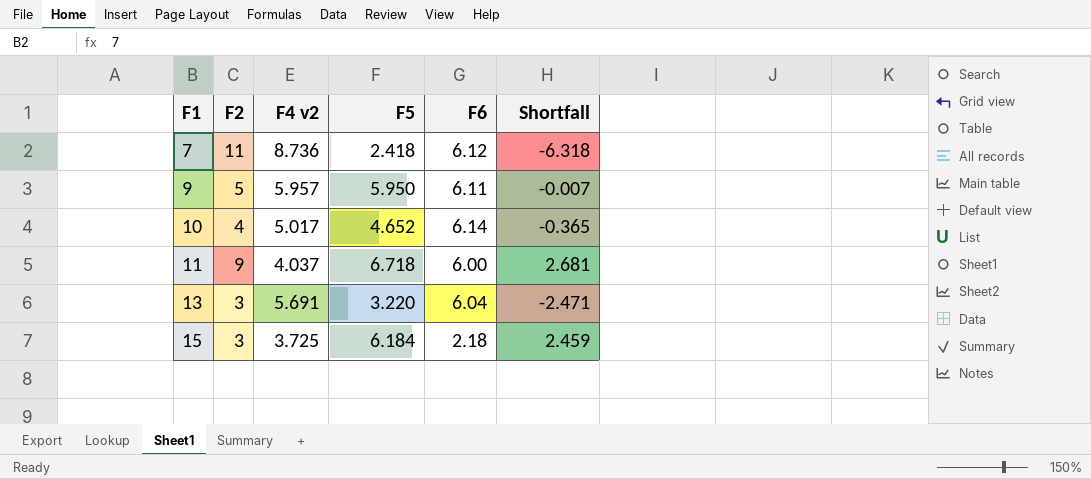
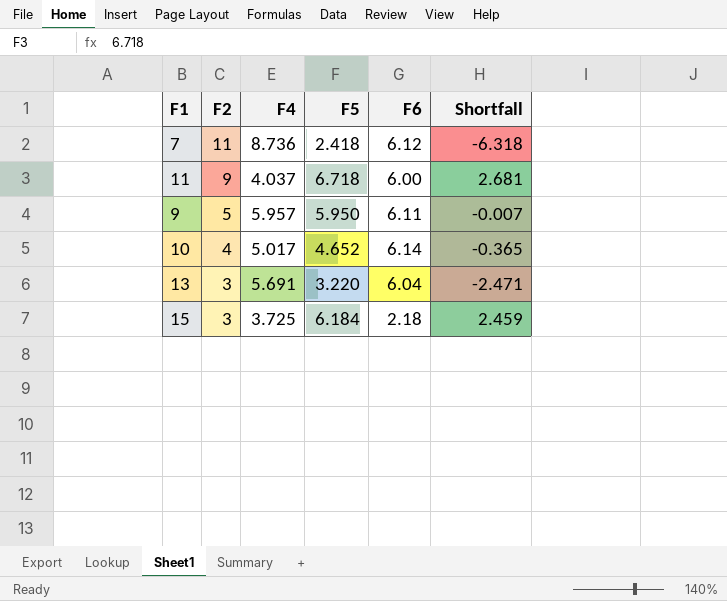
row order: F1 ascending -> F2 descending
column name: F4 v2 -> F4

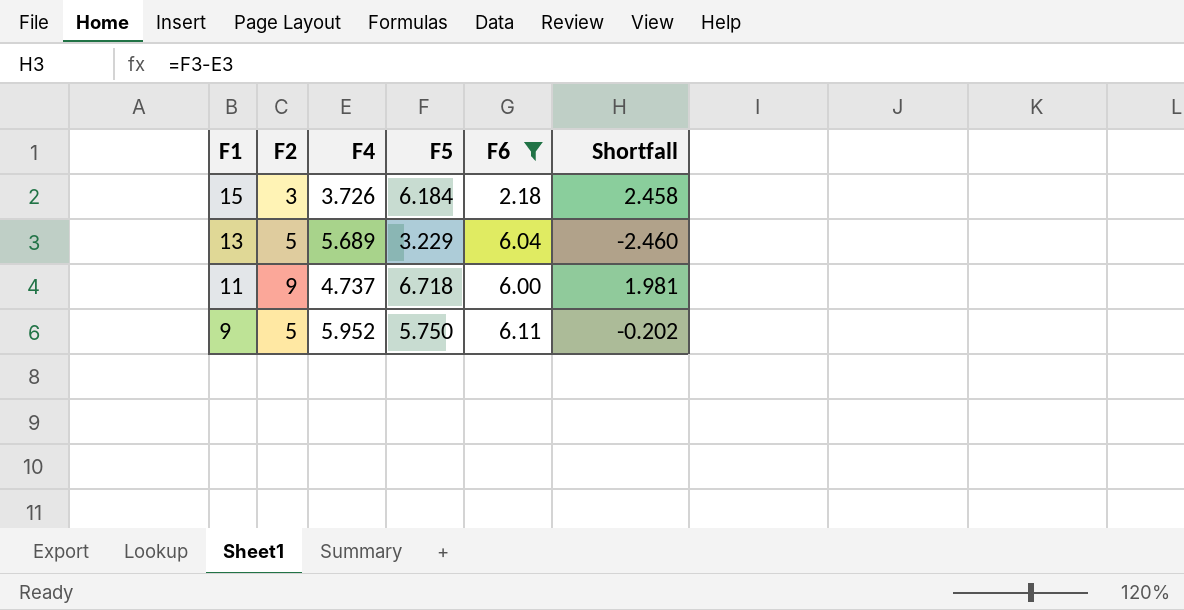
filter: none -> F6 <= 6.11
row order: F2 descending -> F1 descending
15 | F4: 3.725 -> 3.726
15 | Shortfall: 2.459 -> 2.458
13 | F2: 3 -> 5
13 | F4: 5.691 -> 5.689
13 | F5: 3.220 -> 3.229
13 | Shortfall: -2.471 -> -2.460
11 | F4: 4.037 -> 4.737
11 | Shortfall: 2.681 -> 1.981
9 | F4: 5.957 -> 5.952
9 | F5: 5.950 -> 5.750
9 | Shortfall: -0.007 -> -0.202

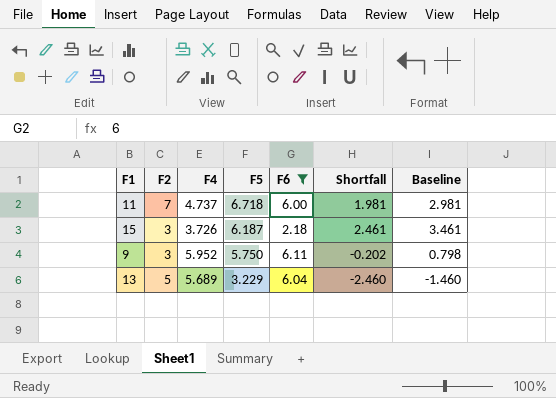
row order: F1 descending -> F5 descending
column Baseline | formula: none -> [Shortfall] + 1
11 | F2: 9 -> 7
15 | F5: 6.184 -> 6.187
15 | Shortfall: 2.458 -> 2.461
9 | F2: 5 -> 3

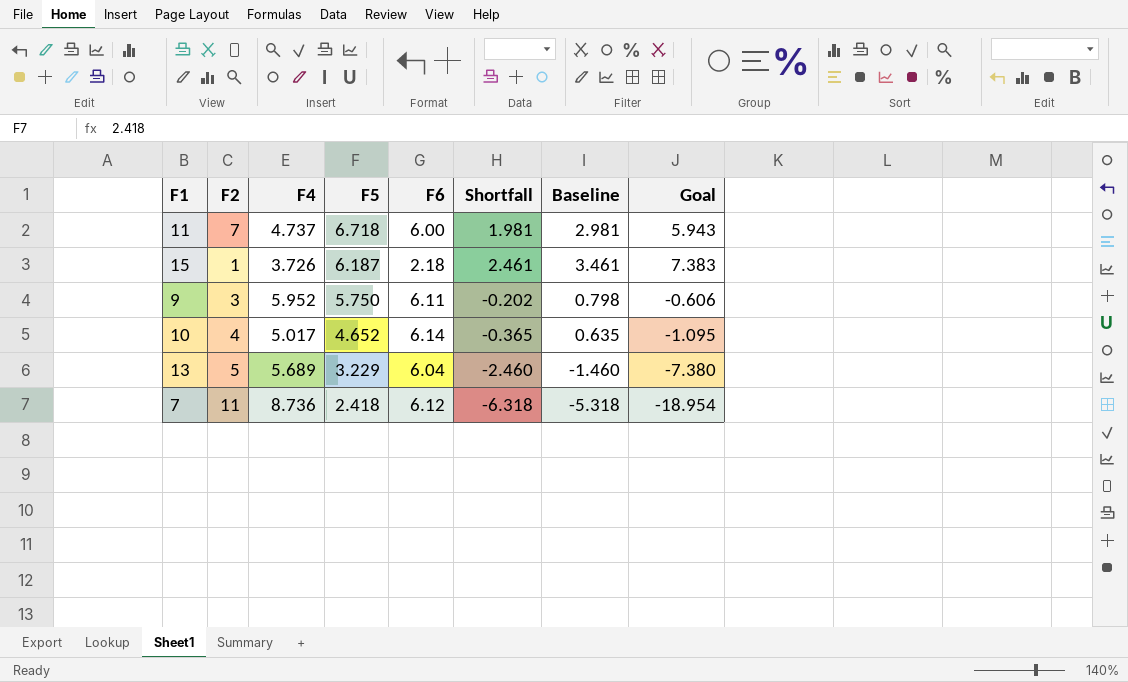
filter: F6 <= 6.11 -> none
column Goal | formula: none -> [Shortfall] * 3
15 | F2: 3 -> 1

